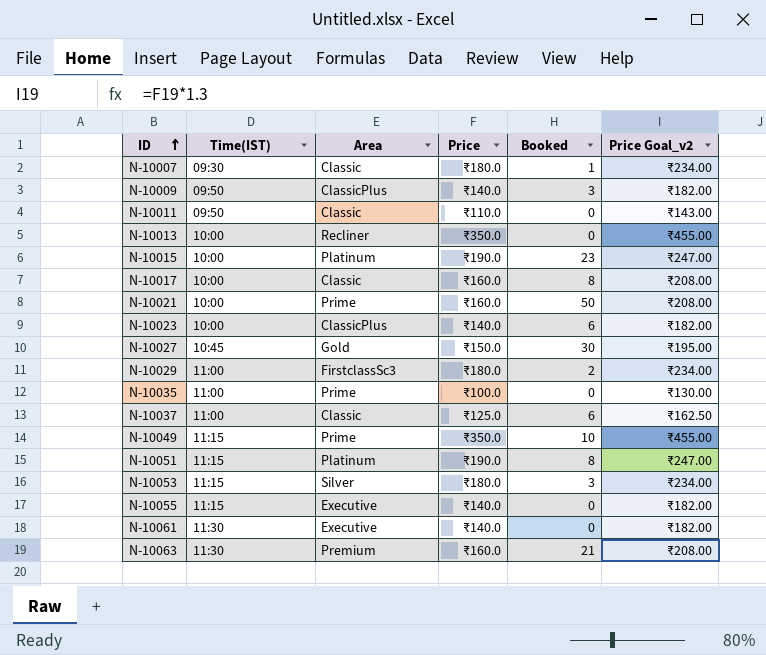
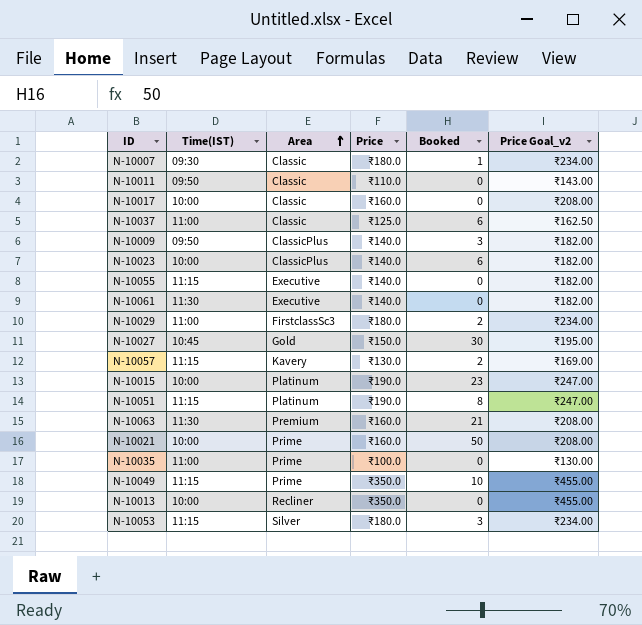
row order: ID ascending -> Area ascending
N-10017 | Booked: 8 -> 0
row N-10057: none -> 11:15 | Kavery | ₹130.0 | 2 | ₹169.00

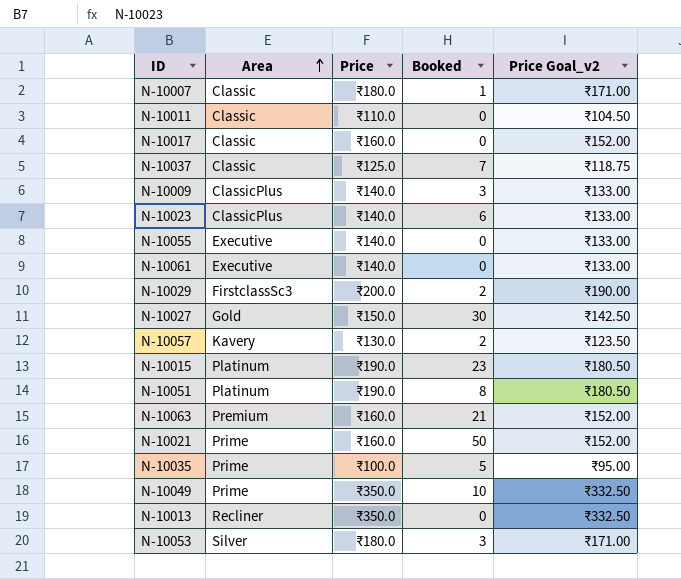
column Time(IST) | position: 2 -> none
column Price Goal_v2 | formula: [Price] * 1.3 -> [Price] * 0.95
N-10037 | Booked: 6 -> 7
N-10029 | Price: ₹180.0 -> ₹200.0
N-10035 | Booked: 0 -> 5

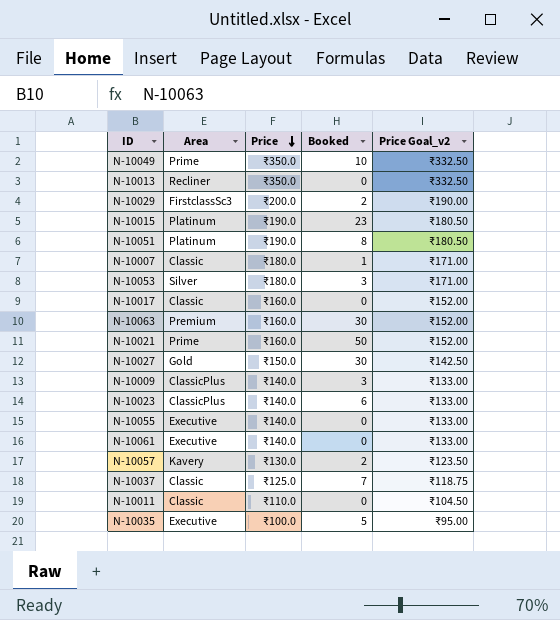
row order: Area ascending -> Price descending
N-10063 | Booked: 21 -> 30
N-10035 | Area: Prime -> Executive

